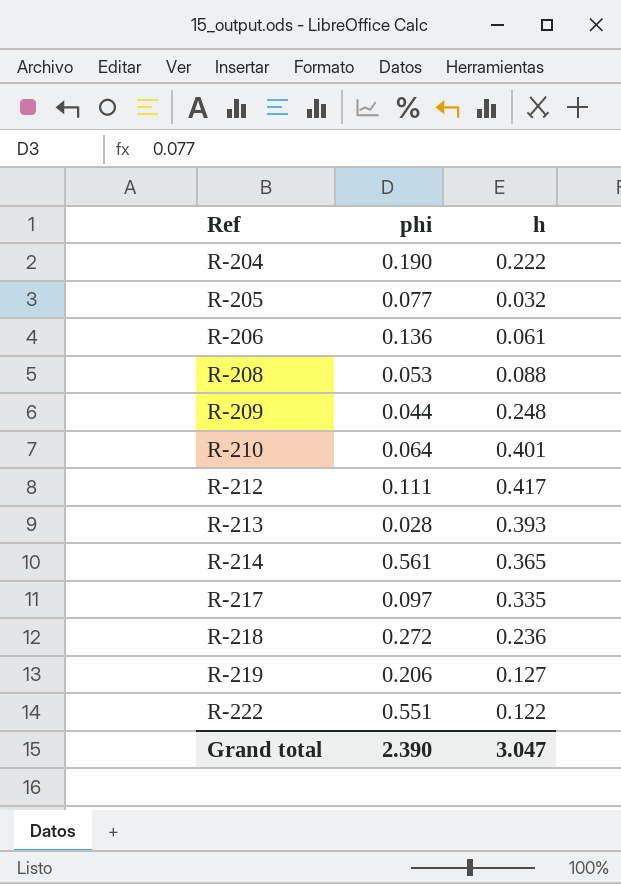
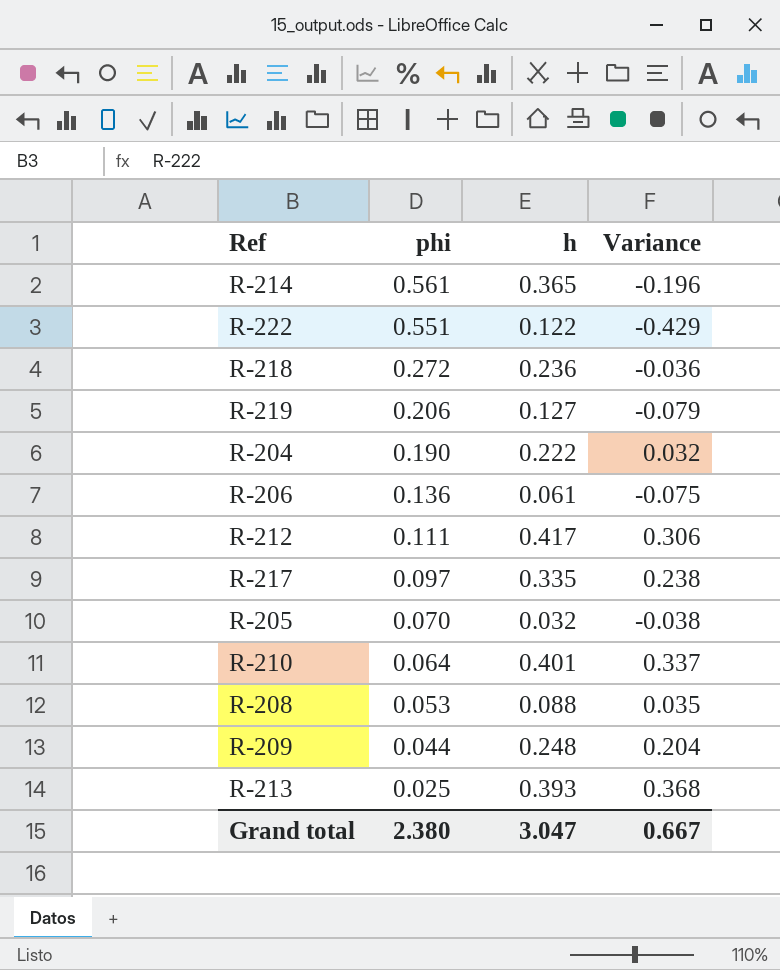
row order: Ref ascending -> phi descending
column Variance | formula: none -> [h] - [phi]
R-205 | phi: 0.077 -> 0.070
R-213 | phi: 0.028 -> 0.025
Grand total | phi: 2.390 -> 2.380

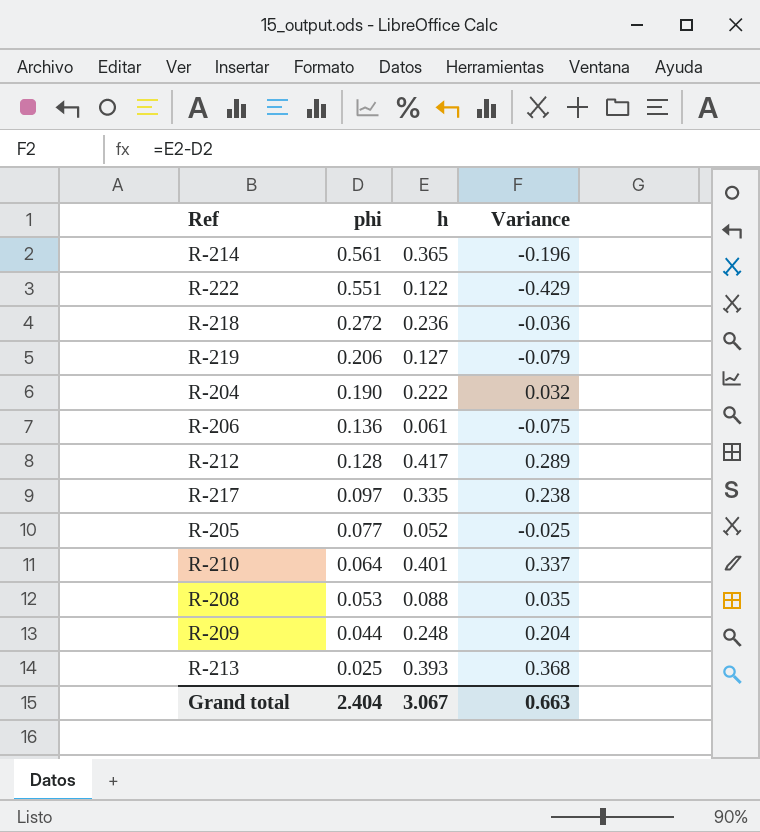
R-212 | phi: 0.111 -> 0.128
R-212 | Variance: 0.306 -> 0.289
R-205 | phi: 0.070 -> 0.077
R-205 | h: 0.032 -> 0.052
R-205 | Variance: -0.038 -> -0.025
Grand total | phi: 2.380 -> 2.404
Grand total | h: 3.047 -> 3.067
Grand total | Variance: 0.667 -> 0.663

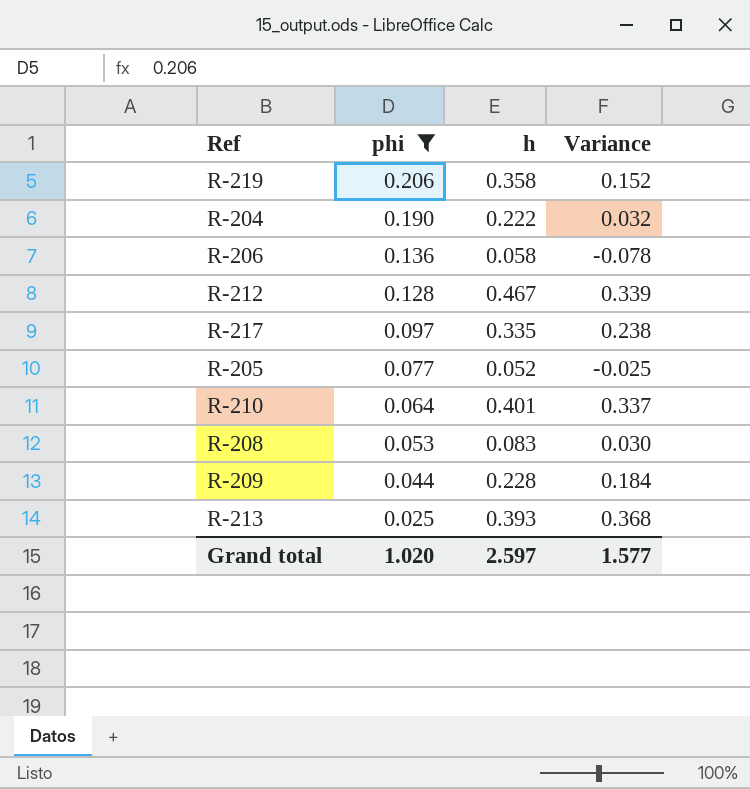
filter: none -> phi <= 0.206
R-219 | h: 0.127 -> 0.358
R-219 | Variance: -0.079 -> 0.152
R-206 | h: 0.061 -> 0.058
R-206 | Variance: -0.075 -> -0.078
R-212 | h: 0.417 -> 0.467
R-212 | Variance: 0.289 -> 0.339
R-208 | h: 0.088 -> 0.083
R-208 | Variance: 0.035 -> 0.030
R-209 | h: 0.248 -> 0.228
R-209 | Variance: 0.204 -> 0.184
Grand total | phi: 2.404 -> 1.020
Grand total | h: 3.067 -> 2.597
Grand total | Variance: 0.663 -> 1.577

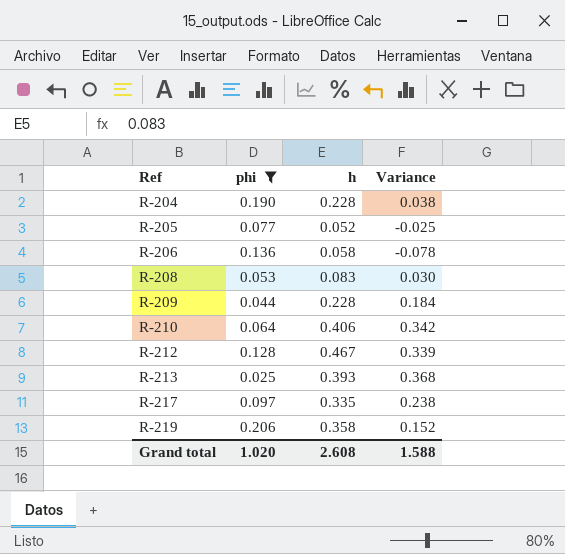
row order: phi descending -> Ref ascending
R-204 | h: 0.222 -> 0.228
R-204 | Variance: 0.032 -> 0.038
R-210 | h: 0.401 -> 0.406
R-210 | Variance: 0.337 -> 0.342
Grand total | h: 2.597 -> 2.608
Grand total | Variance: 1.577 -> 1.588

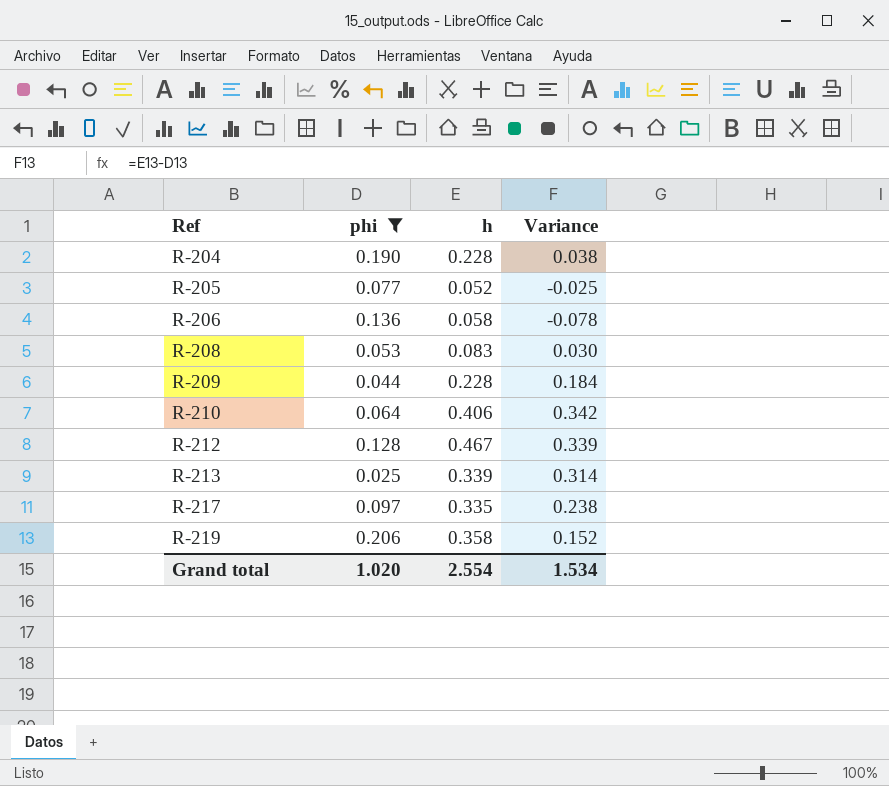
R-213 | h: 0.393 -> 0.339
R-213 | Variance: 0.368 -> 0.314
Grand total | h: 2.608 -> 2.554
Grand total | Variance: 1.588 -> 1.534

